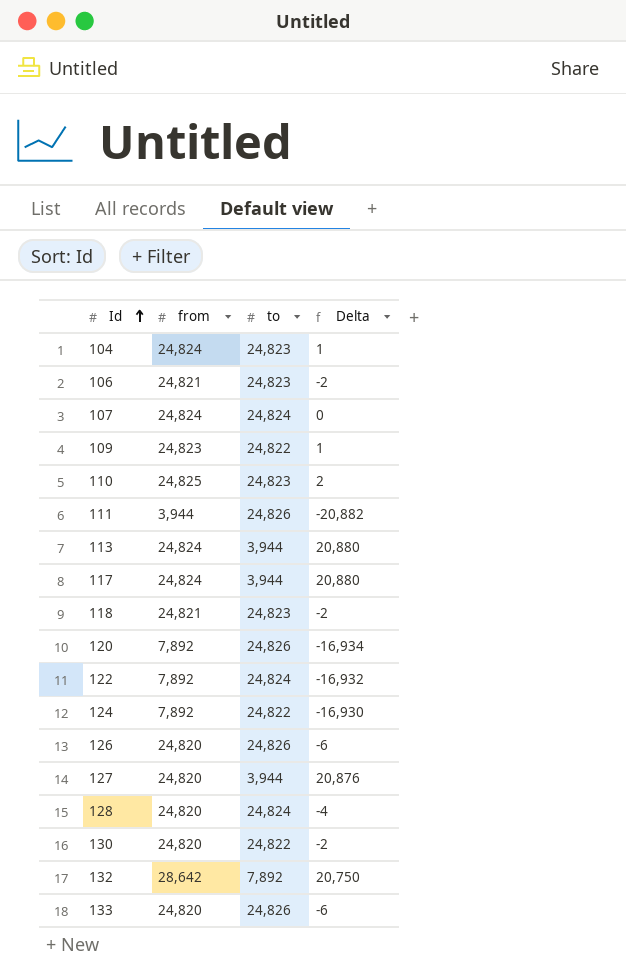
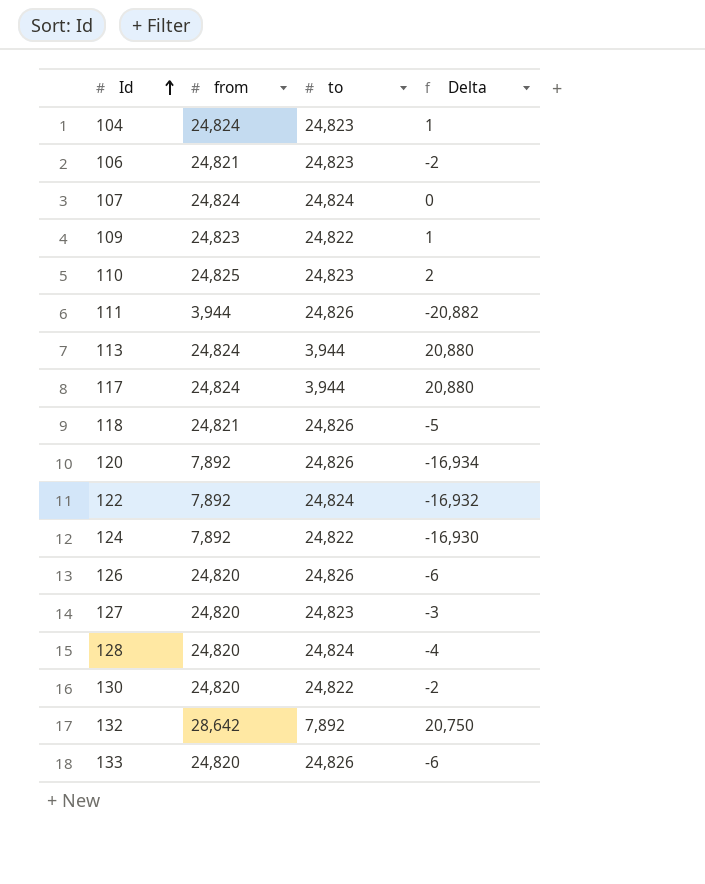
118 | to: 24,823 -> 24,826
118 | Delta: -2 -> -5
127 | to: 3,944 -> 24,823
127 | Delta: 20,876 -> -3

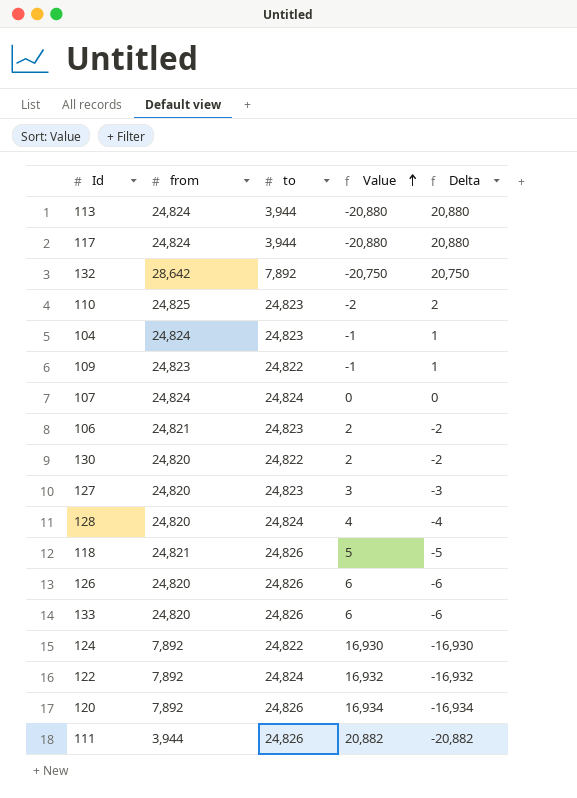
row order: Id ascending -> Value ascending
column Value | formula: none -> [to] - [from]

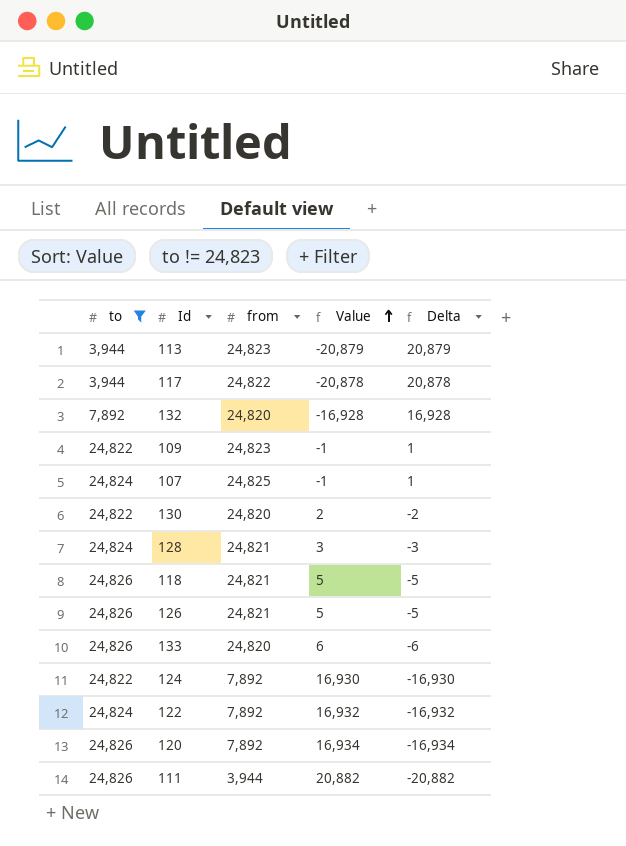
filter: none -> to != 24,823
column to | position: 3 -> 1
113 | from: 24,824 -> 24,823
113 | Value: -20,880 -> -20,879
113 | Delta: 20,880 -> 20,879
117 | from: 24,824 -> 24,822
117 | Value: -20,880 -> -20,878
117 | Delta: 20,880 -> 20,878
132 | from: 28,642 -> 24,820
132 | Value: -20,750 -> -16,928
132 | Delta: 20,750 -> 16,928
107 | from: 24,824 -> 24,825
107 | Value: 0 -> -1
107 | Delta: 0 -> 1
128 | from: 24,820 -> 24,821
128 | Value: 4 -> 3
128 | Delta: -4 -> -3
126 | from: 24,820 -> 24,821
126 | Value: 6 -> 5
126 | Delta: -6 -> -5

